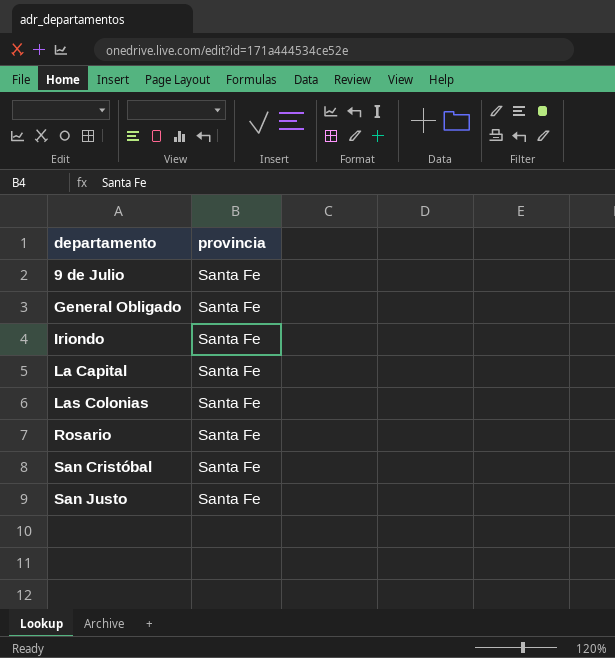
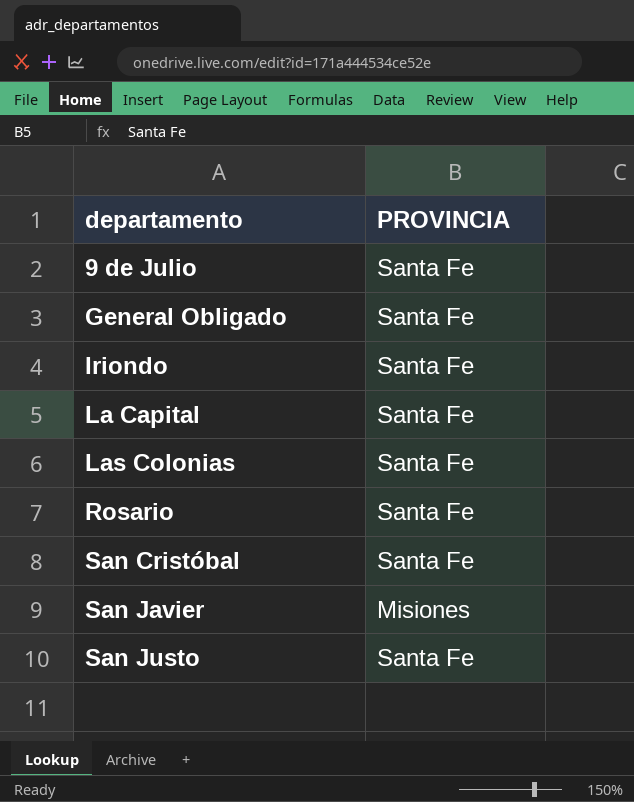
column name: provincia -> PROVINCIA
row San Javier: none -> Misiones

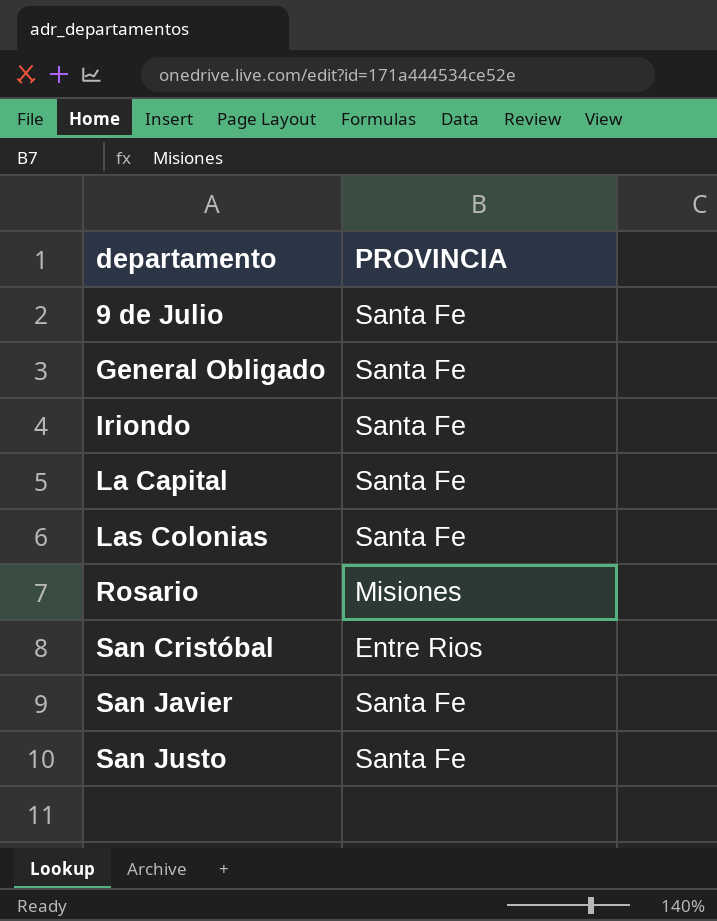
Rosario | PROVINCIA: Santa Fe -> Misiones
San Cristóbal | PROVINCIA: Santa Fe -> Entre Rios
San Javier | PROVINCIA: Misiones -> Santa Fe

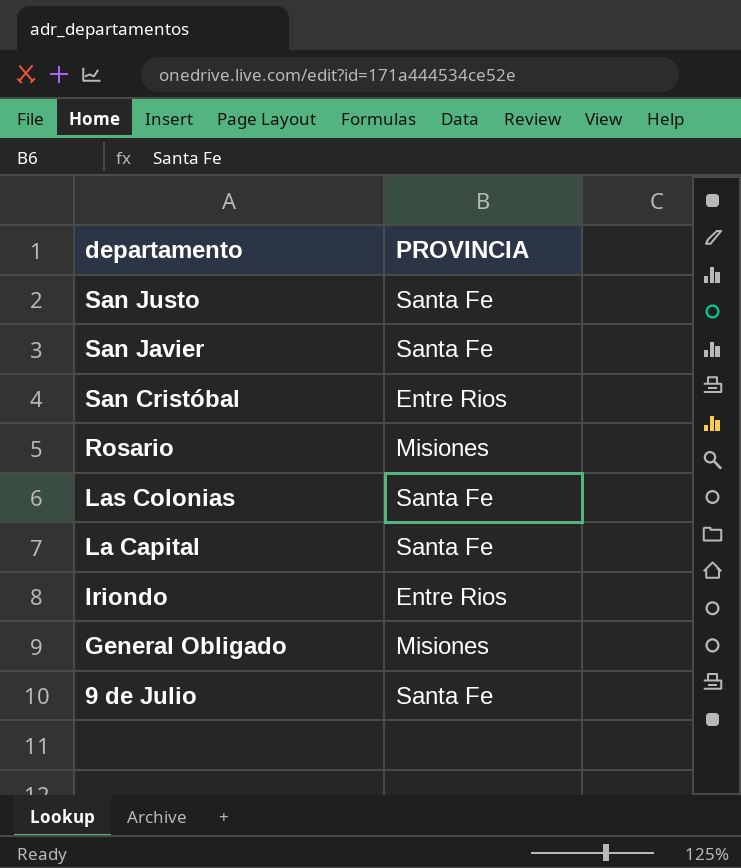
row order: departamento ascending -> departamento descending
Iriondo | PROVINCIA: Santa Fe -> Entre Rios
General Obligado | PROVINCIA: Santa Fe -> Misiones

